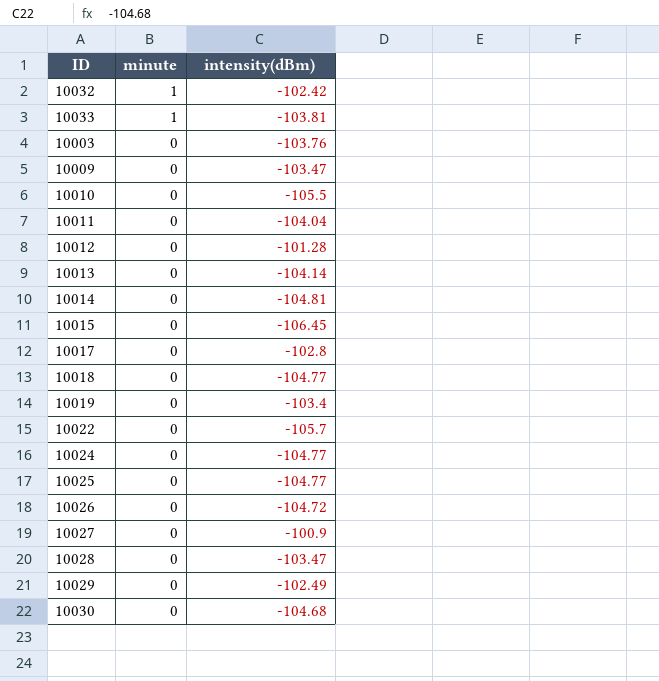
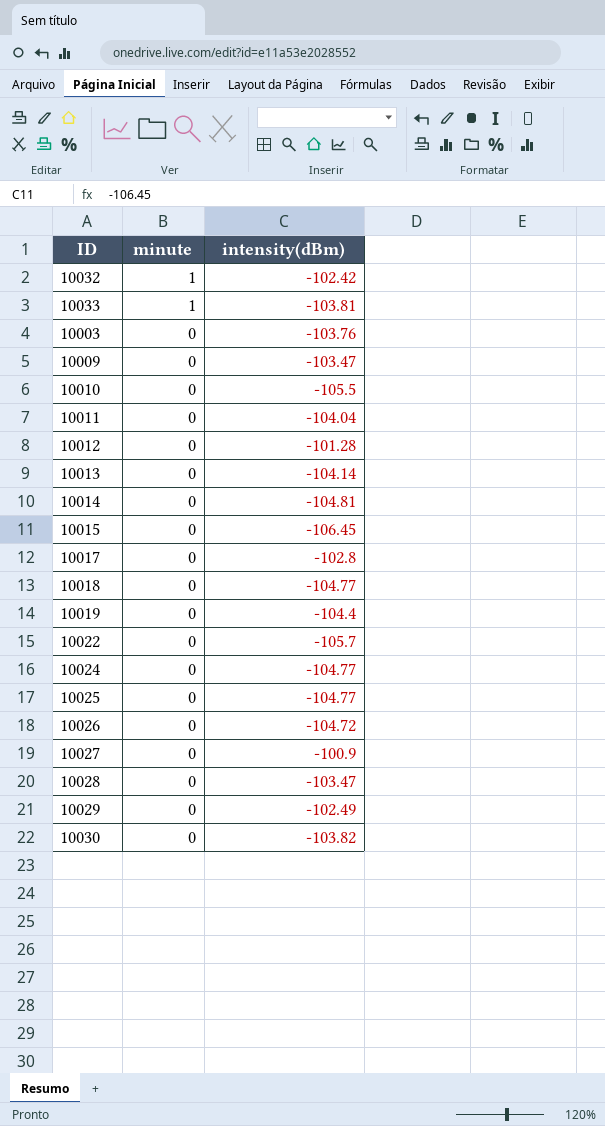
10019 | intensity(dBm): -103.4 -> -104.4
10030 | intensity(dBm): -104.68 -> -103.82

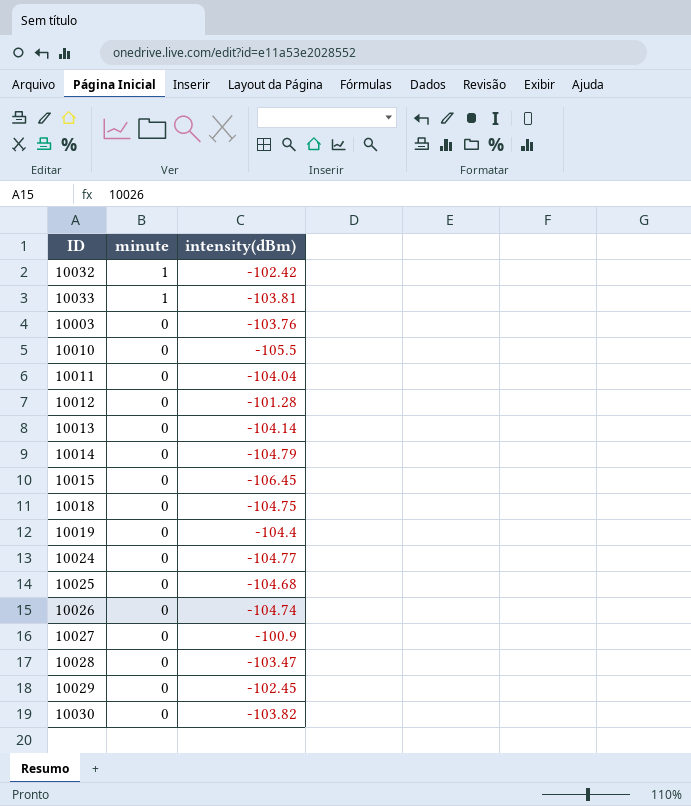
row 10009: 0 | -103.47 -> none
row 10017: 0 | -102.8 -> none
row 10022: 0 | -105.7 -> none
10014 | intensity(dBm): -104.81 -> -104.79
10018 | intensity(dBm): -104.77 -> -104.75
10025 | intensity(dBm): -104.77 -> -104.68
10026 | intensity(dBm): -104.72 -> -104.74
10029 | intensity(dBm): -102.49 -> -102.45

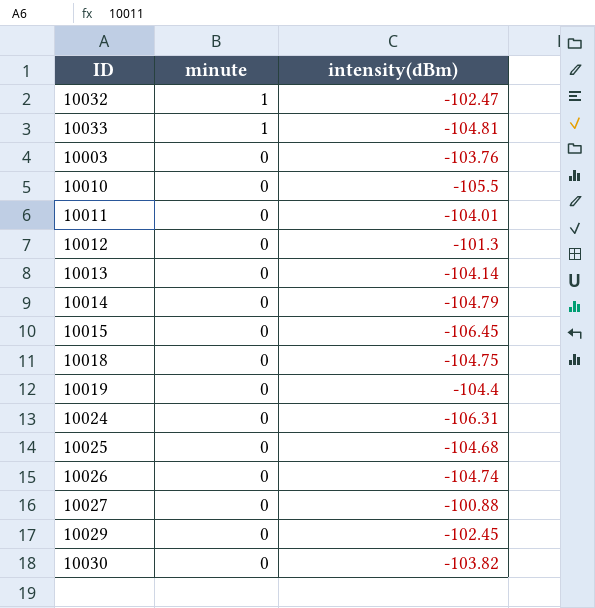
row 10028: 0 | -103.47 -> none
10032 | intensity(dBm): -102.42 -> -102.47
10033 | intensity(dBm): -103.81 -> -104.81
10011 | intensity(dBm): -104.04 -> -104.01
10012 | intensity(dBm): -101.28 -> -101.3
10024 | intensity(dBm): -104.77 -> -106.31
10027 | intensity(dBm): -100.9 -> -100.88

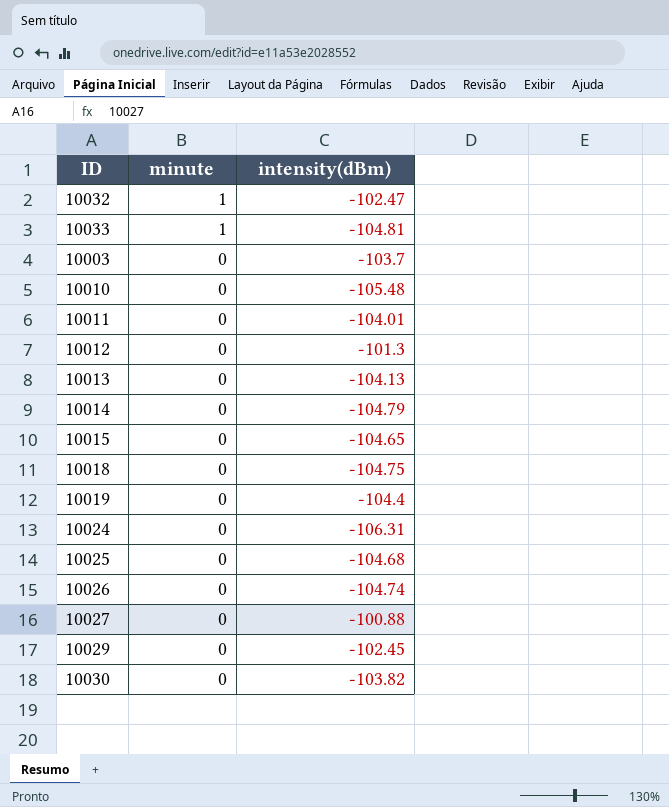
10003 | intensity(dBm): -103.76 -> -103.7
10010 | intensity(dBm): -105.5 -> -105.48
10013 | intensity(dBm): -104.14 -> -104.13
10015 | intensity(dBm): -106.45 -> -104.65

